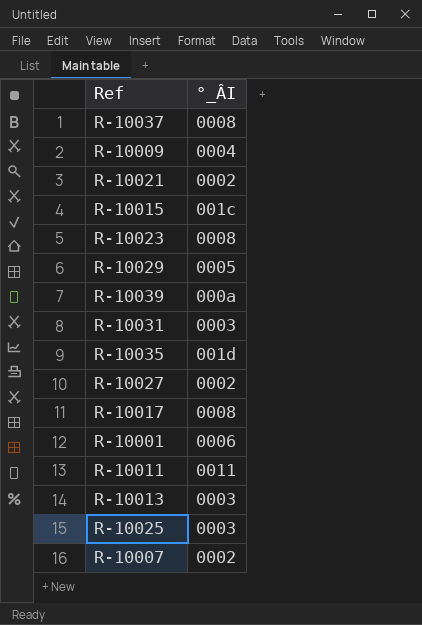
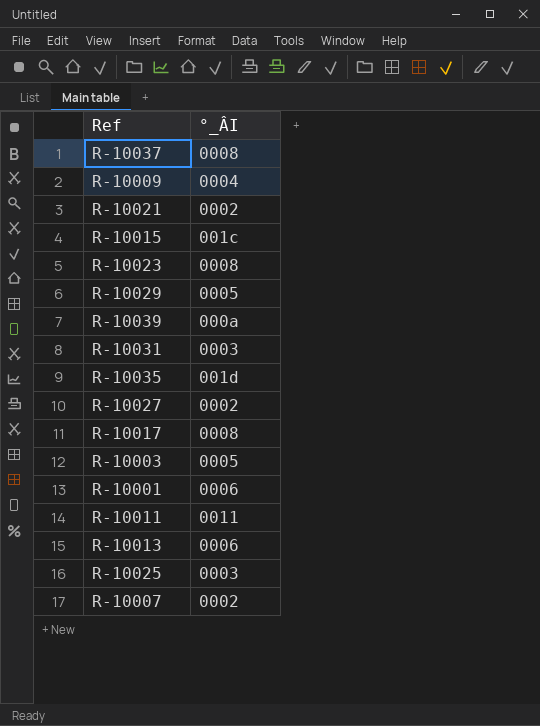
row R-10003: none -> 0005
R-10013 | °_ÂI: 0003 -> 0006

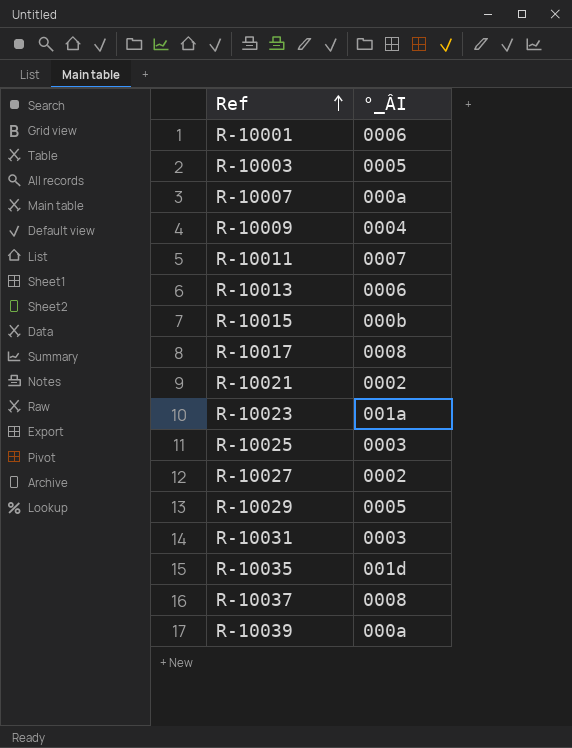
row order: none -> Ref ascending
R-10007 | °_ÂI: 0002 -> 000a
R-10011 | °_ÂI: 0011 -> 0007
R-10015 | °_ÂI: 001c -> 000b
R-10023 | °_ÂI: 0008 -> 001a

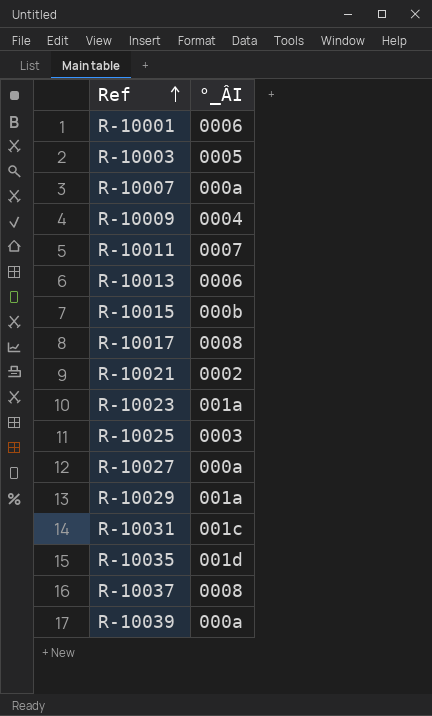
R-10027 | °_ÂI: 0002 -> 000a
R-10029 | °_ÂI: 0005 -> 001a
R-10031 | °_ÂI: 0003 -> 001c

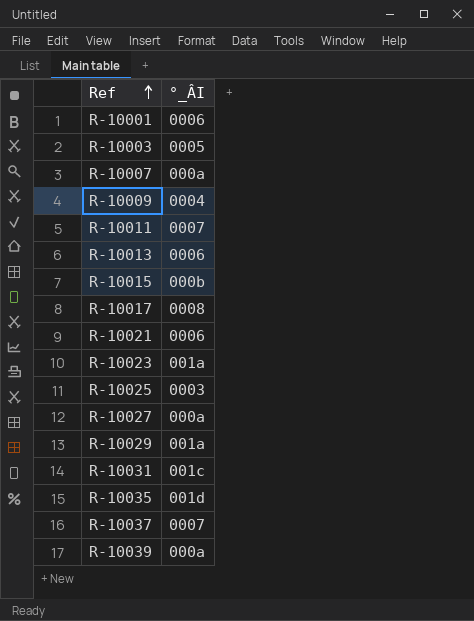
R-10021 | °_ÂI: 0002 -> 0006
R-10037 | °_ÂI: 0008 -> 0007

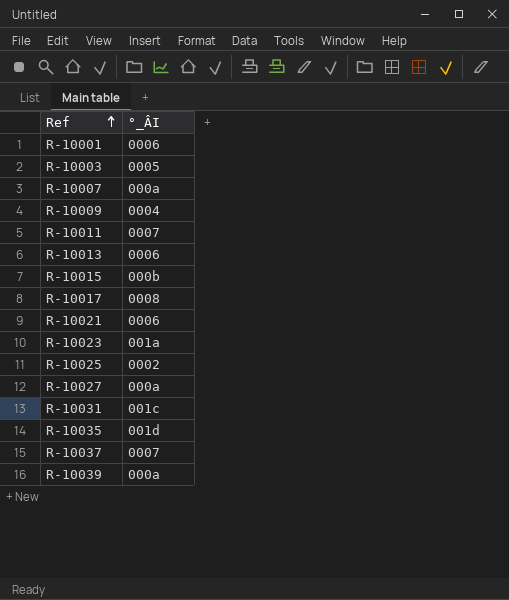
row R-10029: 001a -> none
R-10025 | °_ÂI: 0003 -> 0002

